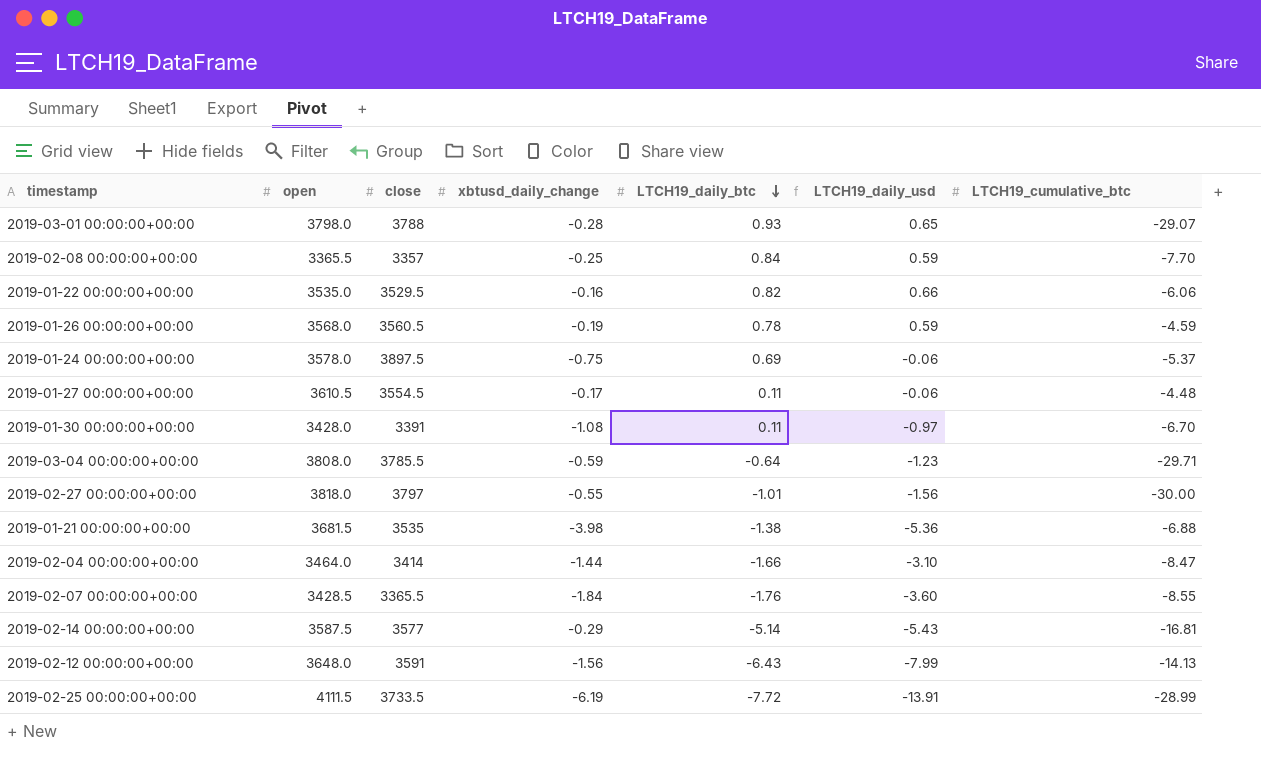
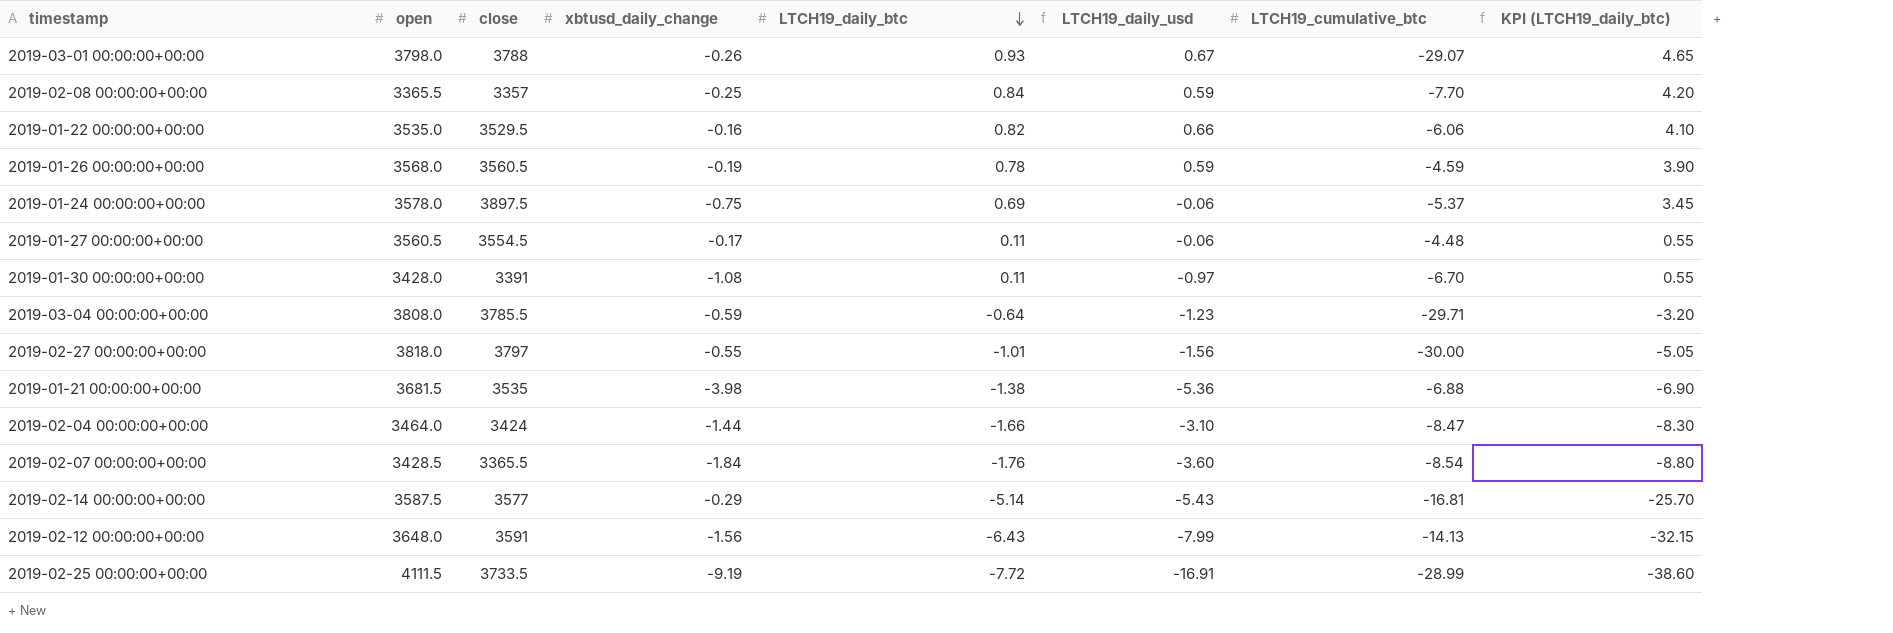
column KPI (LTCH19_daily_btc) | formula: none -> [LTCH19_daily_btc] * 5
2019-03-01 00:00:00+00:00 | xbtusd_daily_change: -0.28 -> -0.26
2019-03-01 00:00:00+00:00 | LTCH19_daily_usd: 0.65 -> 0.67
2019-01-27 00:00:00+00:00 | open: 3610.5 -> 3560.5
2019-02-04 00:00:00+00:00 | close: 3414 -> 3424
2019-02-07 00:00:00+00:00 | LTCH19_cumulative_btc: -8.55 -> -8.54
2019-02-25 00:00:00+00:00 | xbtusd_daily_change: -6.19 -> -9.19
2019-02-25 00:00:00+00:00 | LTCH19_daily_usd: -13.91 -> -16.91

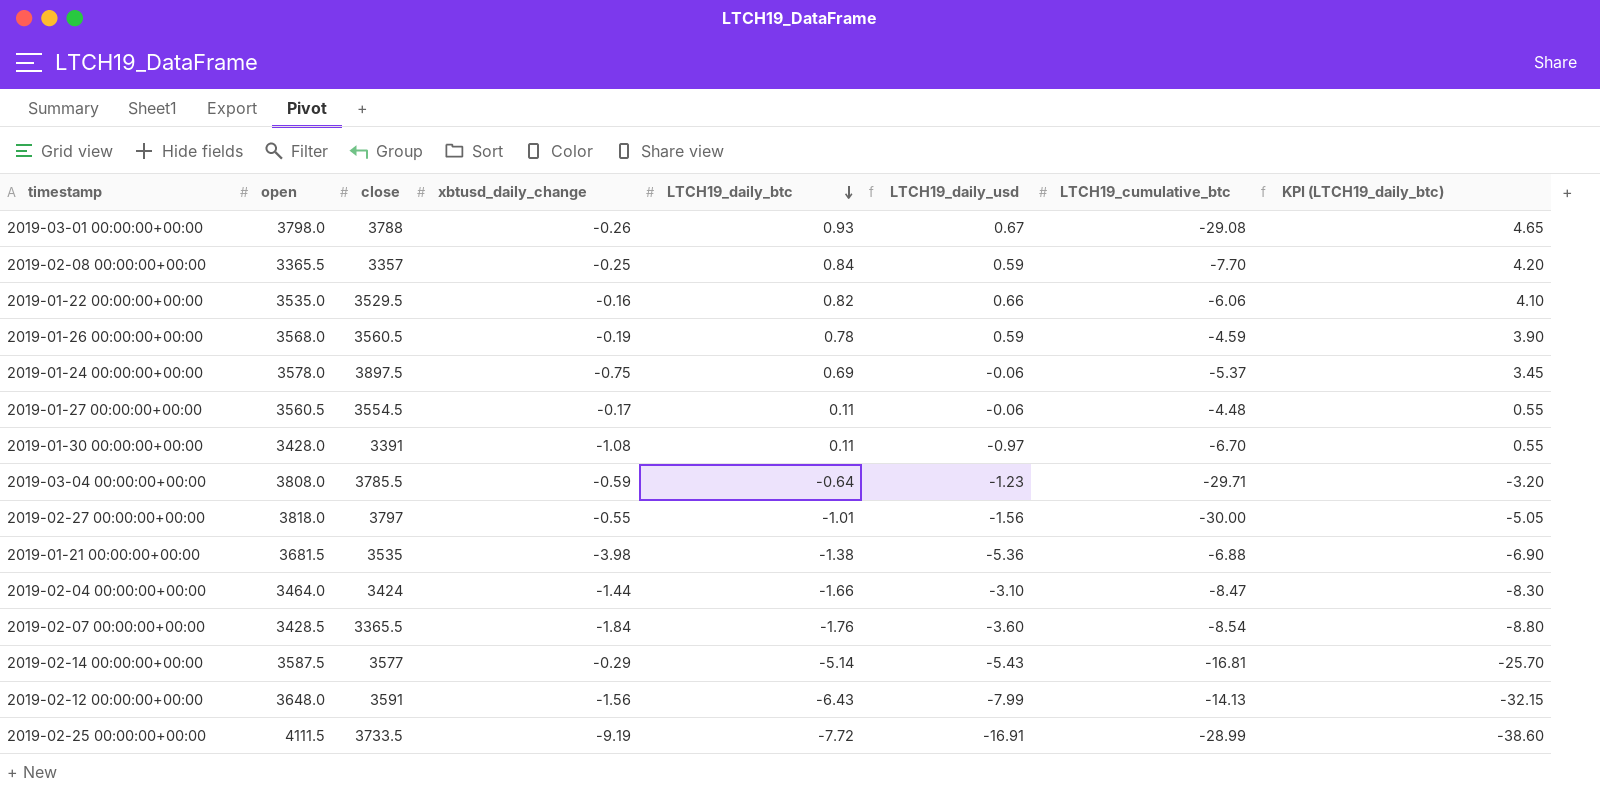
2019-03-01 00:00:00+00:00 | LTCH19_cumulative_btc: -29.07 -> -29.08

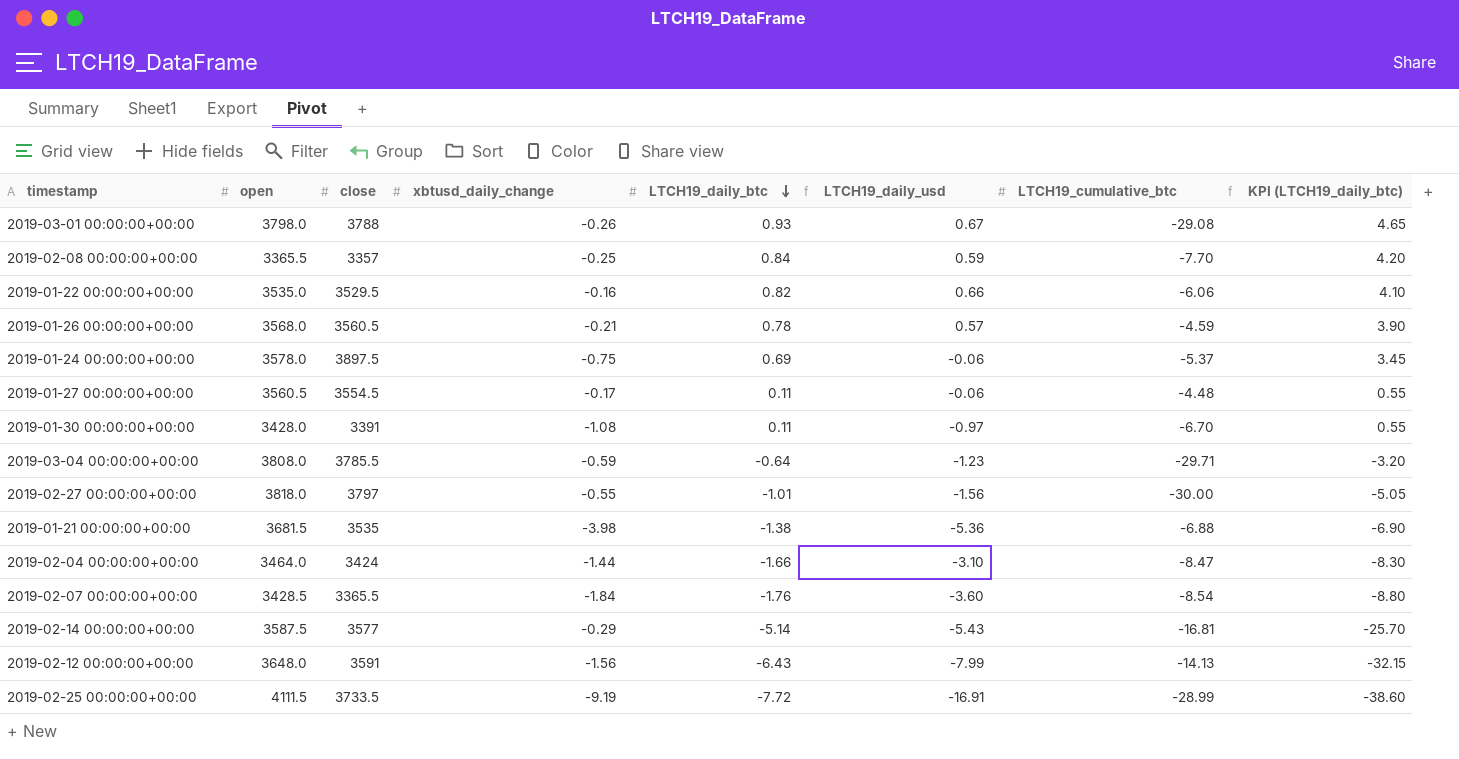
2019-01-26 00:00:00+00:00 | xbtusd_daily_change: -0.19 -> -0.21
2019-01-26 00:00:00+00:00 | LTCH19_daily_usd: 0.59 -> 0.57

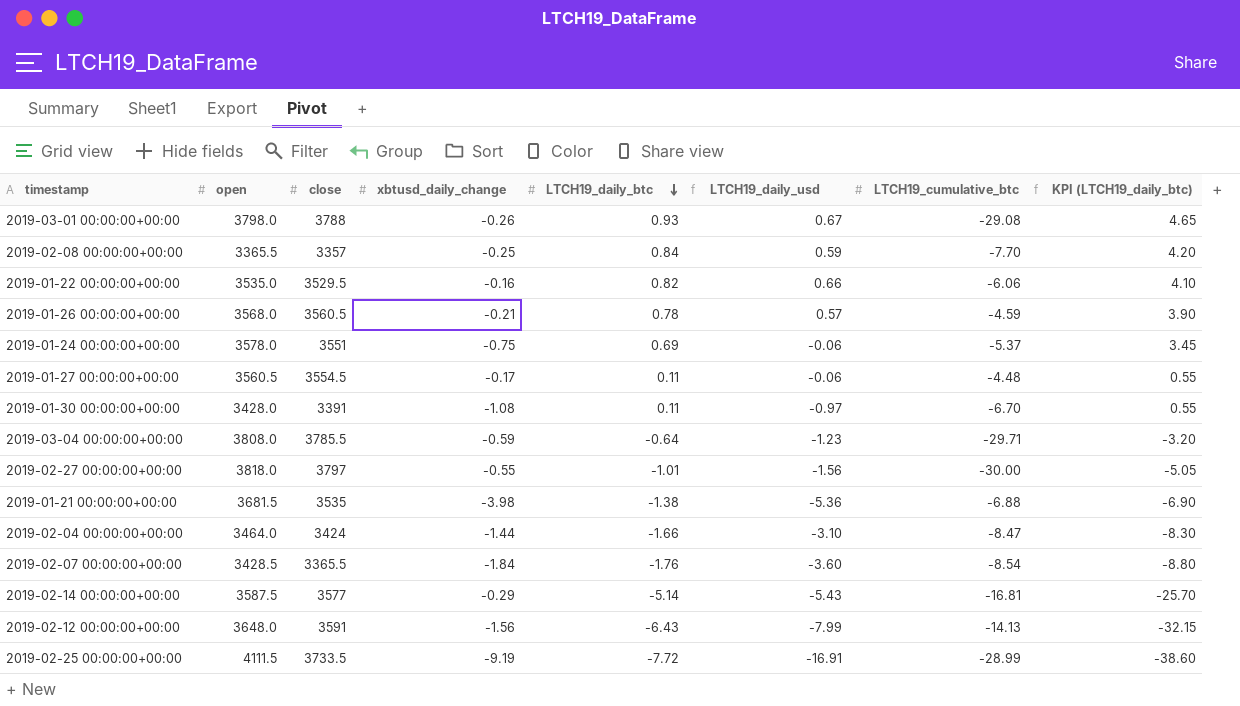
2019-01-24 00:00:00+00:00 | close: 3897.5 -> 3551

